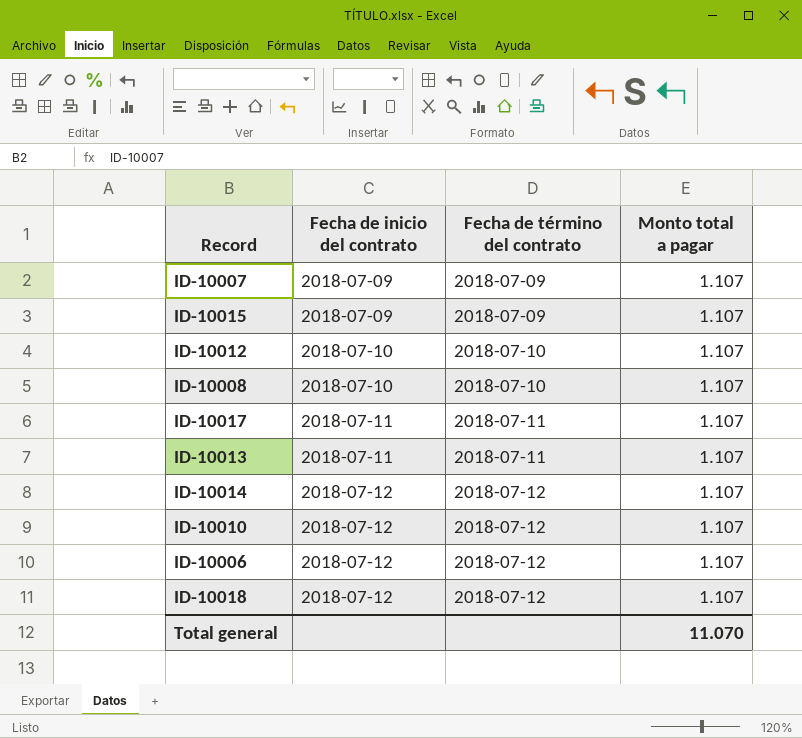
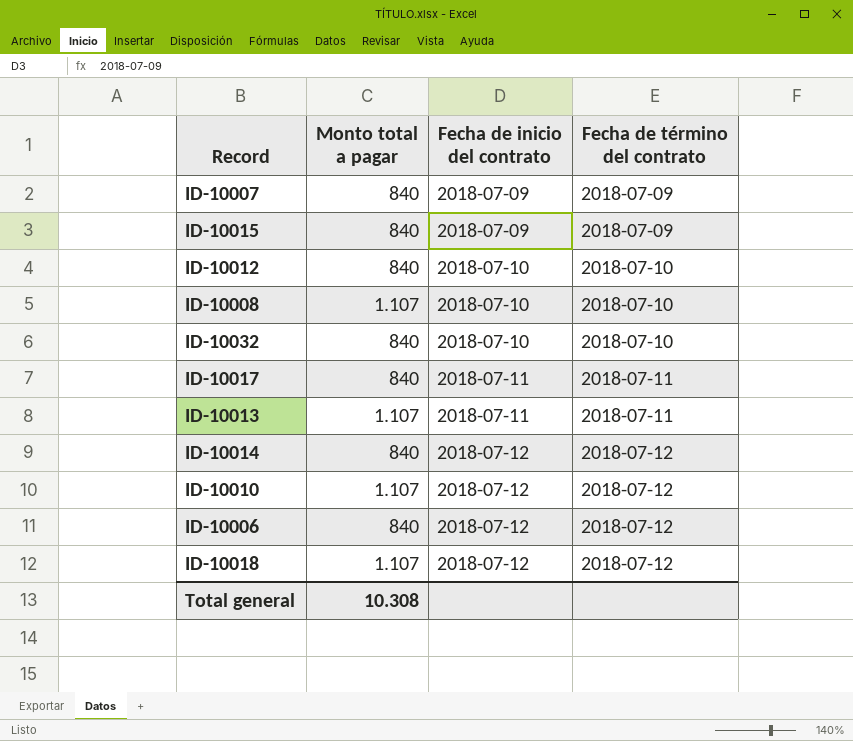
column Monto total a pagar | position: 4 -> 2
ID-10007 | Monto total a pagar: 1.107 -> 840
ID-10015 | Monto total a pagar: 1.107 -> 840
ID-10012 | Monto total a pagar: 1.107 -> 840
row ID-10032: none -> 840 | 2018-07-10 | 2018-07-10
ID-10017 | Monto total a pagar: 1.107 -> 840
ID-10014 | Monto total a pagar: 1.107 -> 840
ID-10006 | Monto total a pagar: 1.107 -> 840
Total general | Monto total a pagar: 11.070 -> 10.308

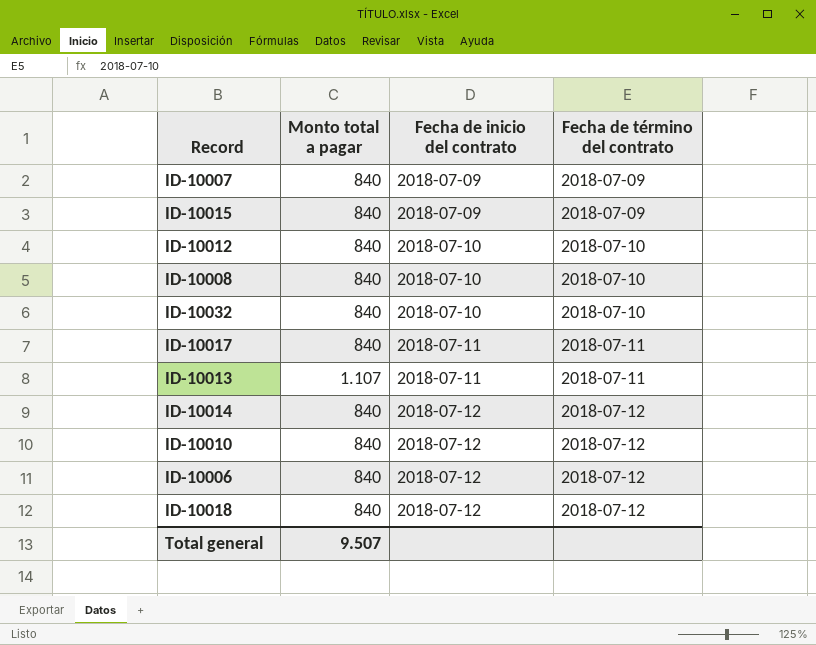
ID-10008 | Monto total a pagar: 1.107 -> 840
ID-10010 | Monto total a pagar: 1.107 -> 840
ID-10018 | Monto total a pagar: 1.107 -> 840
Total general | Monto total a pagar: 10.308 -> 9.507

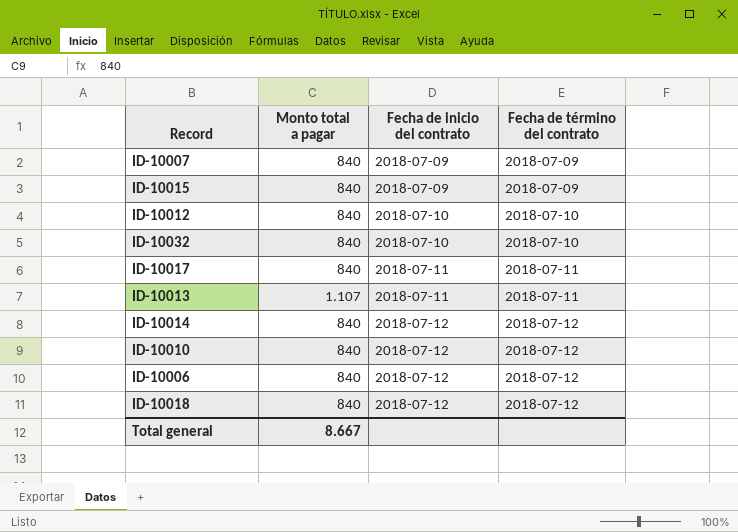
row ID-10008: 840 | 2018-07-10 | 2018-07-10 -> none
Total general | Monto total a pagar: 9.507 -> 8.667

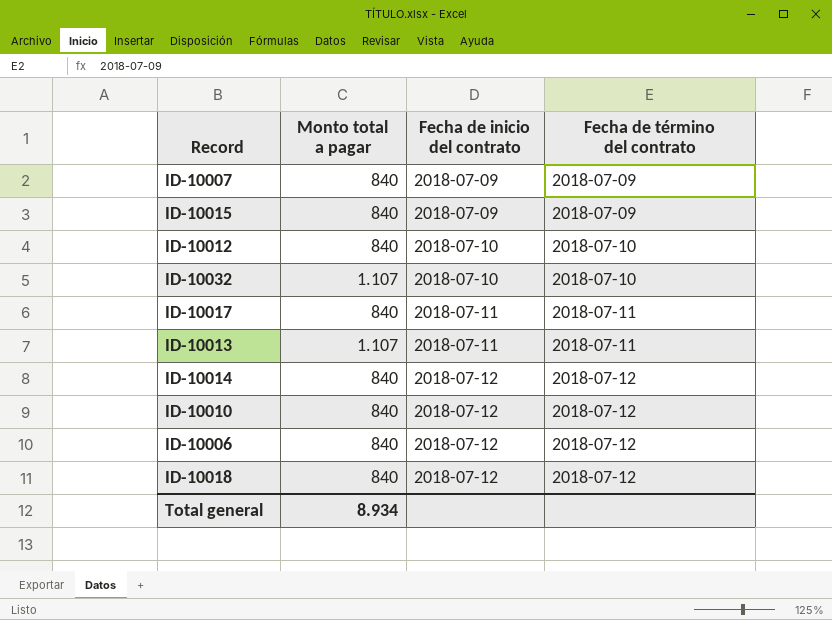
ID-10032 | Monto total a pagar: 840 -> 1.107
Total general | Monto total a pagar: 8.667 -> 8.934

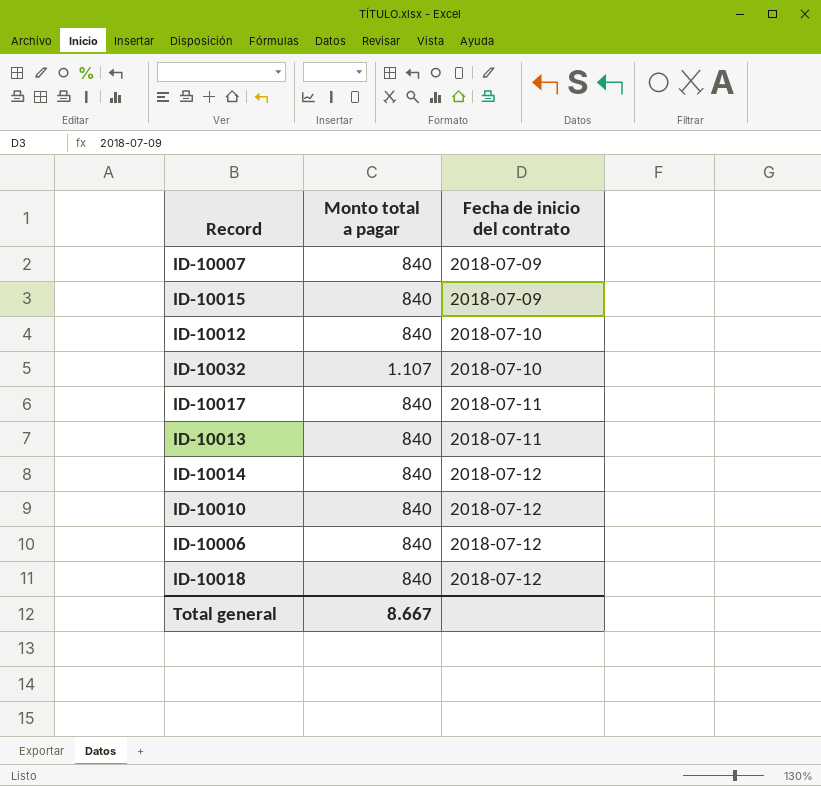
column Fecha de término del contrato | position: 4 -> none
ID-10013 | Monto total a pagar: 1.107 -> 840
Total general | Monto total a pagar: 8.934 -> 8.667

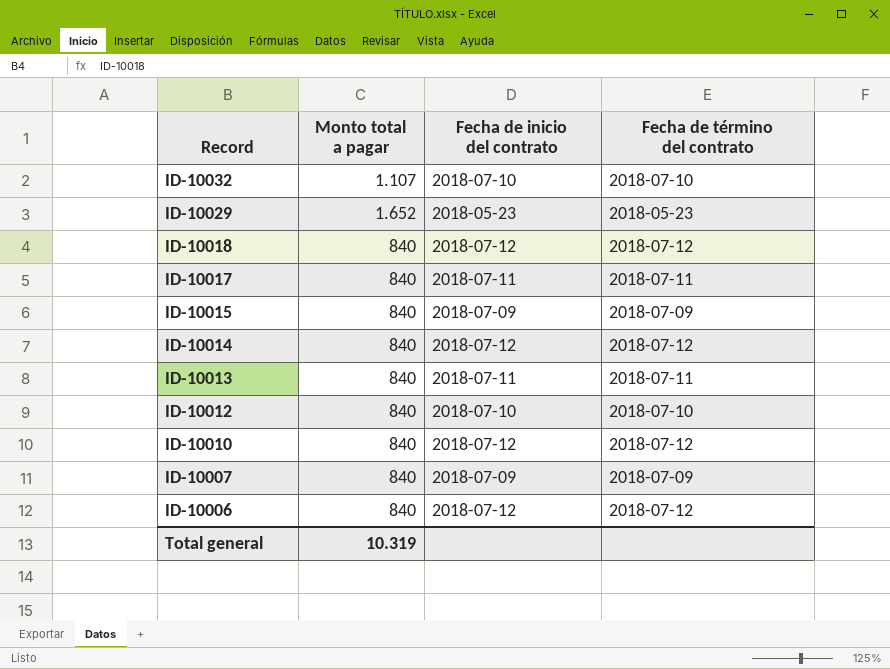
row order: Fecha de inicio del contrato ascending -> Record descending
column Fecha de término del contrato | position: none -> 4
row ID-10029: none -> 1.652 | 2018-05-23 | 2018-05-23
Total general | Monto total a pagar: 8.667 -> 10.319

